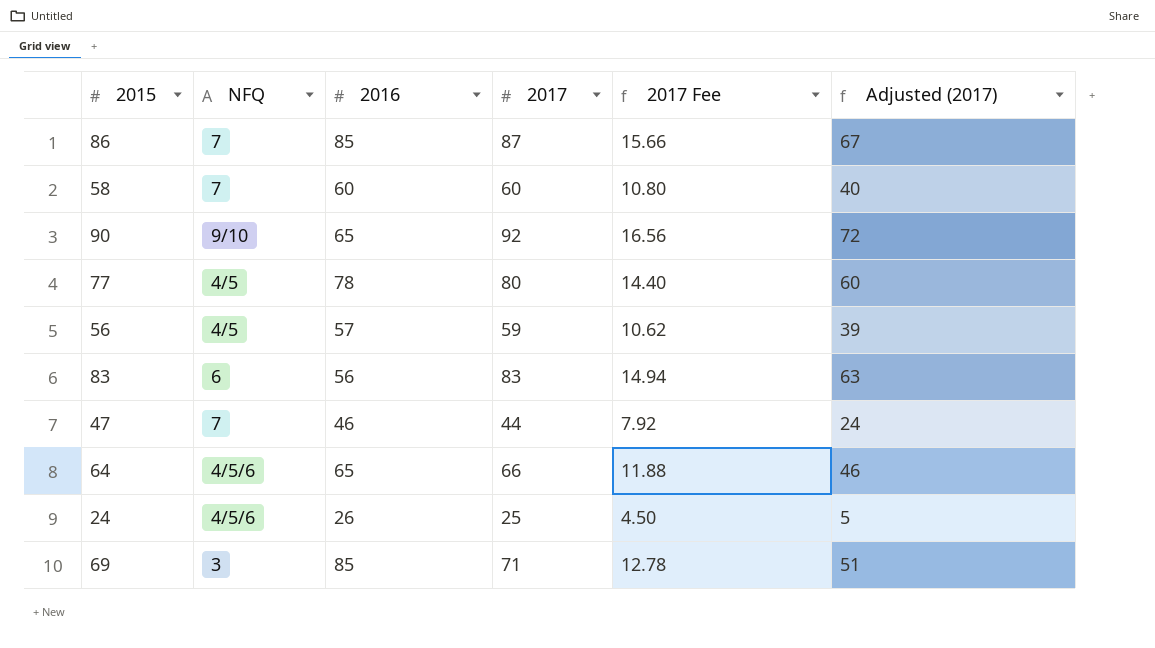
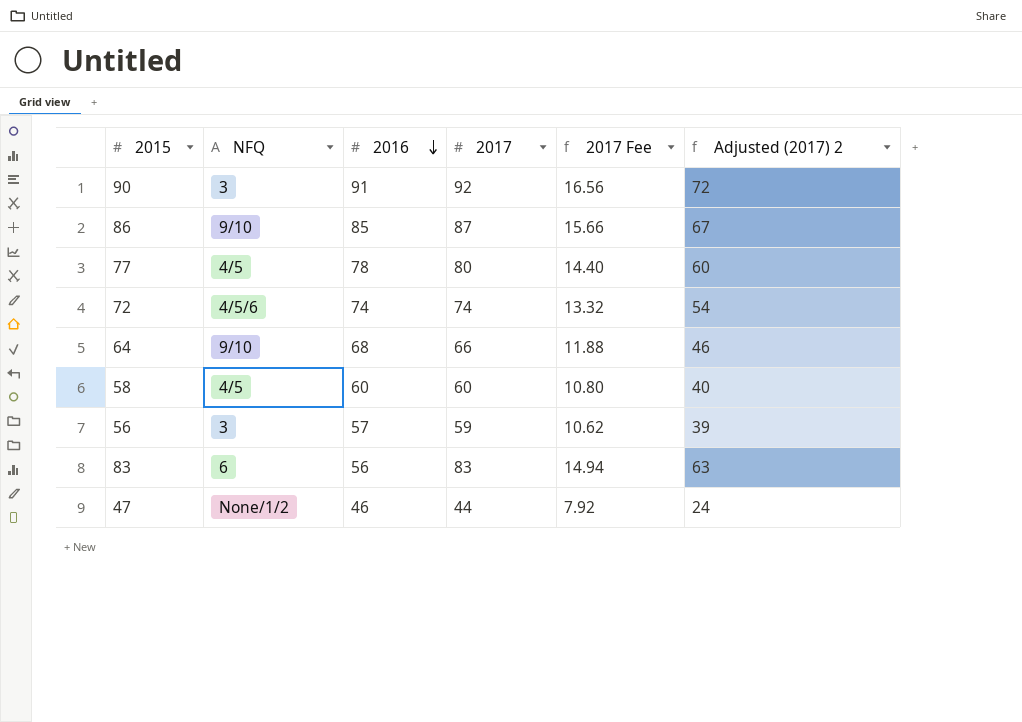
row order: none -> 2016 descending
column name: Adjusted (2017) -> Adjusted (2017) 2
row 24: 4/5/6 | 26 | 25 | 4.50 | 5 -> none
row 69: 3 | 85 | 71 | 12.78 | 51 -> none
90 | NFQ: 9/10 -> 3
90 | 2016: 65 -> 91
86 | NFQ: 7 -> 9/10
row 72: none -> 4/5/6 | 74 | 74 | 13.32 | 54
64 | NFQ: 4/5/6 -> 9/10
64 | 2016: 65 -> 68
58 | NFQ: 7 -> 4/5
56 | NFQ: 4/5 -> 3
47 | NFQ: 7 -> None/1/2

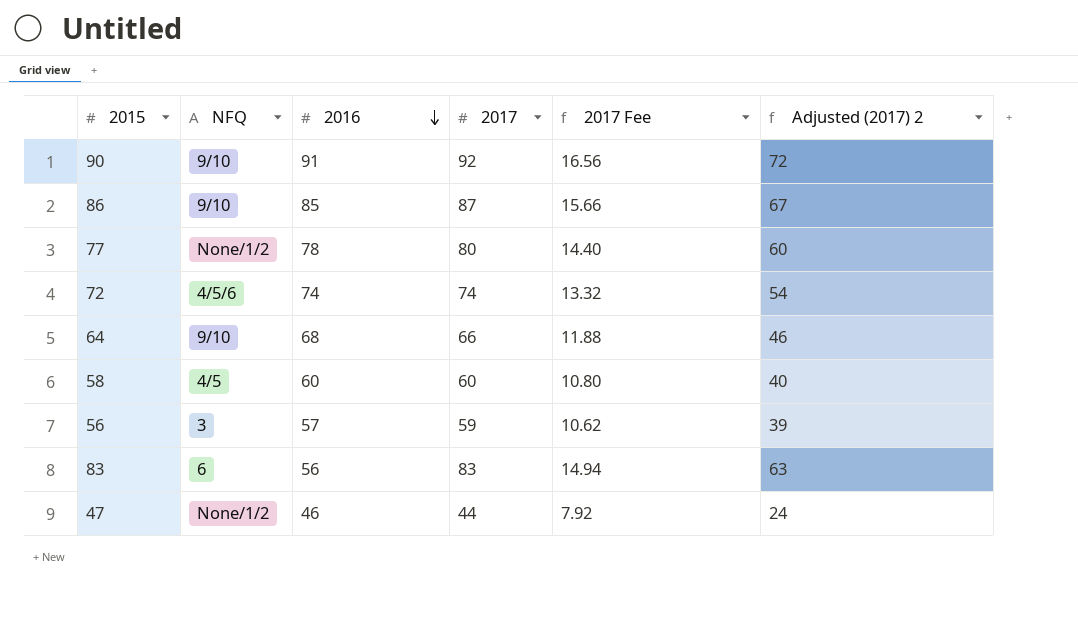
90 | NFQ: 3 -> 9/10
77 | NFQ: 4/5 -> None/1/2

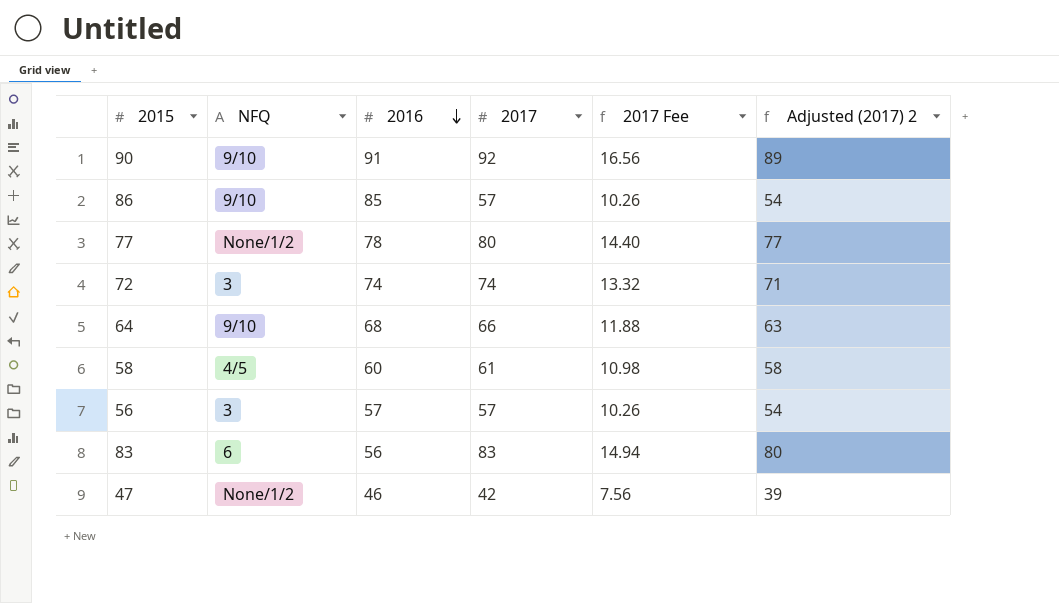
column Adjusted (2017) 2 | formula: [2017] - 20 -> [2017] - 3
86 | 2017: 87 -> 57
86 | 2017 Fee: 15.66 -> 10.26
72 | NFQ: 4/5/6 -> 3
58 | 2017: 60 -> 61
58 | 2017 Fee: 10.80 -> 10.98
56 | 2017: 59 -> 57
56 | 2017 Fee: 10.62 -> 10.26
47 | 2017: 44 -> 42
47 | 2017 Fee: 7.92 -> 7.56

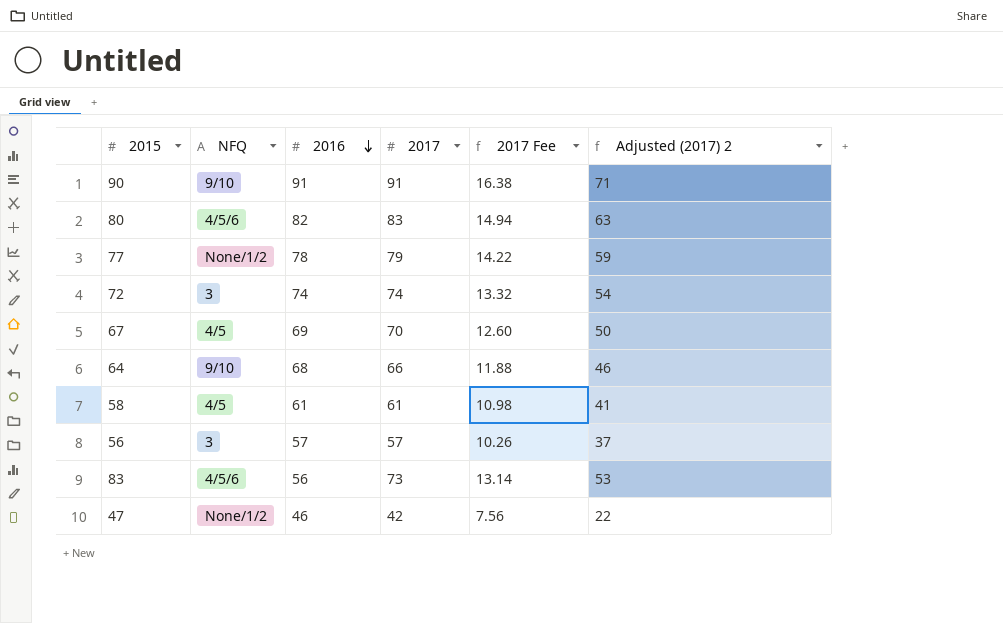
column Adjusted (2017) 2 | formula: [2017] - 3 -> [2017] - 20
row 86: 9/10 | 85 | 57 | 10.26 | 54 -> none
90 | 2017: 92 -> 91
90 | 2017 Fee: 16.56 -> 16.38
row 80: none -> 4/5/6 | 82 | 83 | 14.94 | 63
77 | 2017: 80 -> 79
77 | 2017 Fee: 14.40 -> 14.22
row 67: none -> 4/5 | 69 | 70 | 12.60 | 50
58 | 2016: 60 -> 61
83 | NFQ: 6 -> 4/5/6
83 | 2017: 83 -> 73
83 | 2017 Fee: 14.94 -> 13.14

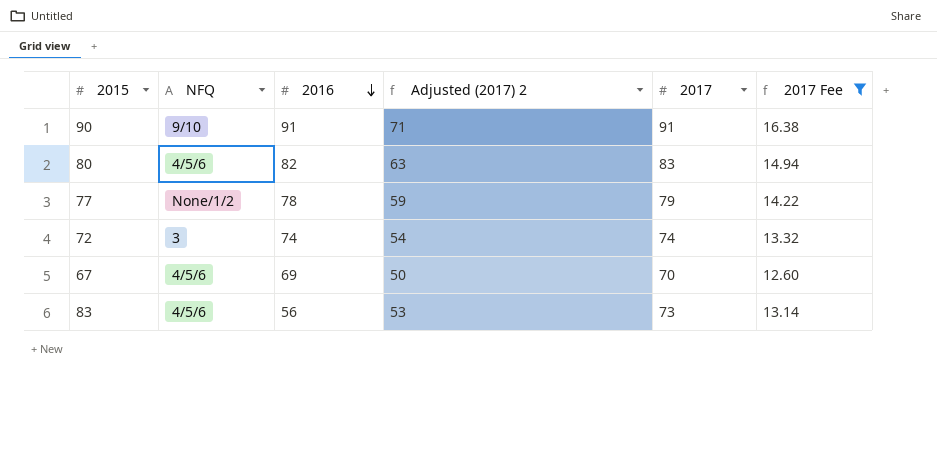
filter: none -> 2017 Fee >= 12.60
column Adjusted (2017) 2 | position: 6 -> 4
67 | NFQ: 4/5 -> 4/5/6

